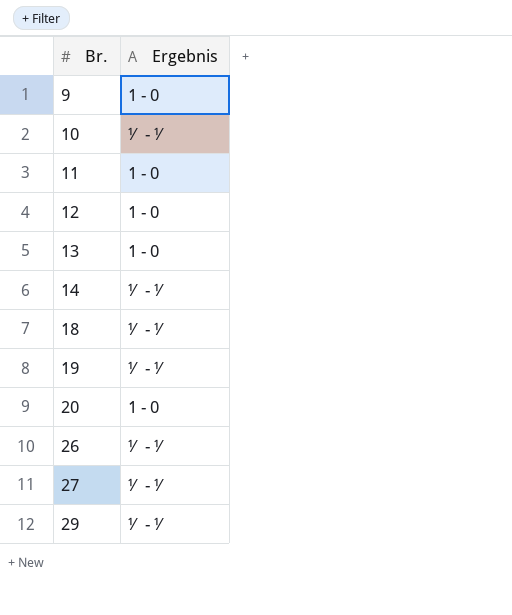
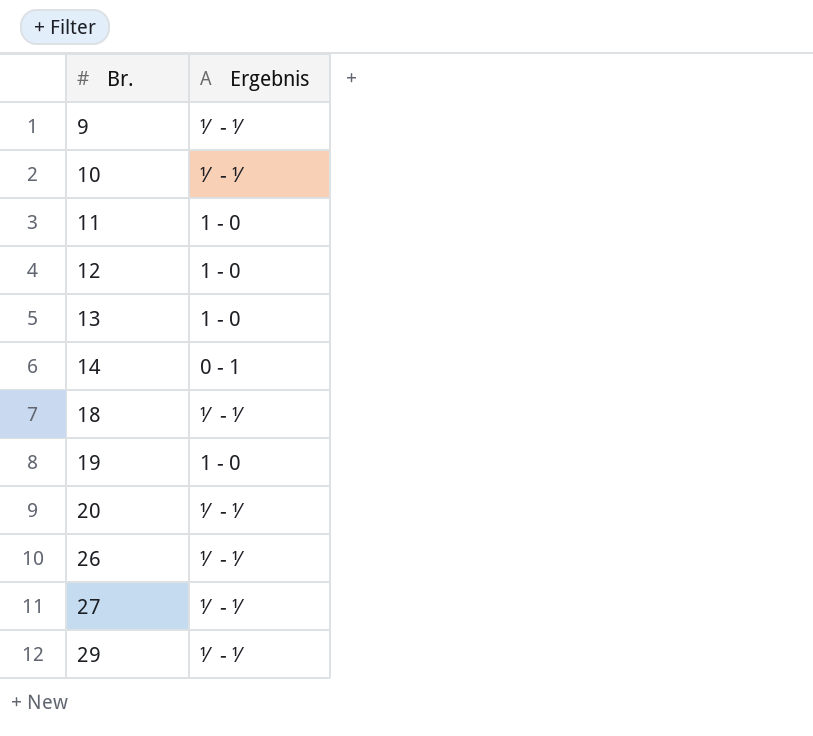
9 | Ergebnis: 1 - 0 -> ½ - ½
14 | Ergebnis: ½ - ½ -> 0 - 1
19 | Ergebnis: ½ - ½ -> 1 - 0
20 | Ergebnis: 1 - 0 -> ½ - ½

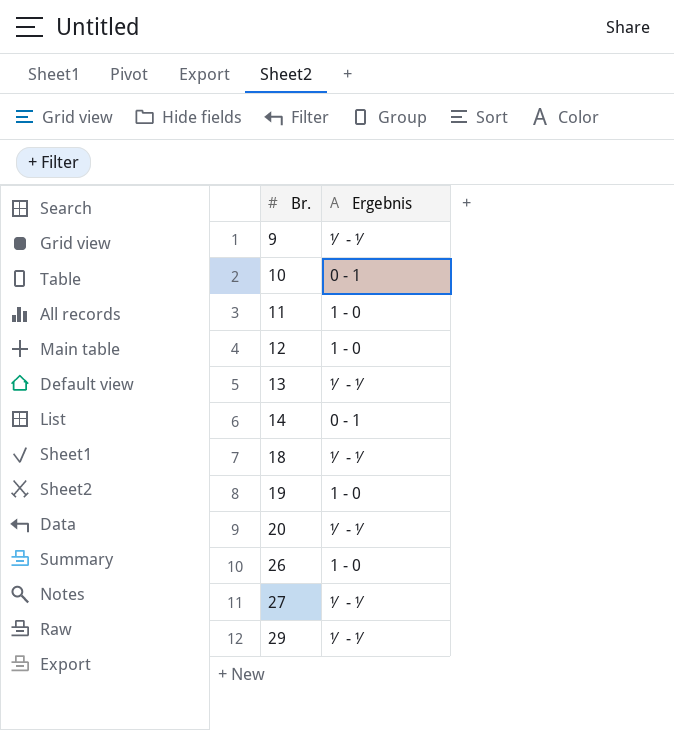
10 | Ergebnis: ½ - ½ -> 0 - 1
13 | Ergebnis: 1 - 0 -> ½ - ½
26 | Ergebnis: ½ - ½ -> 1 - 0

